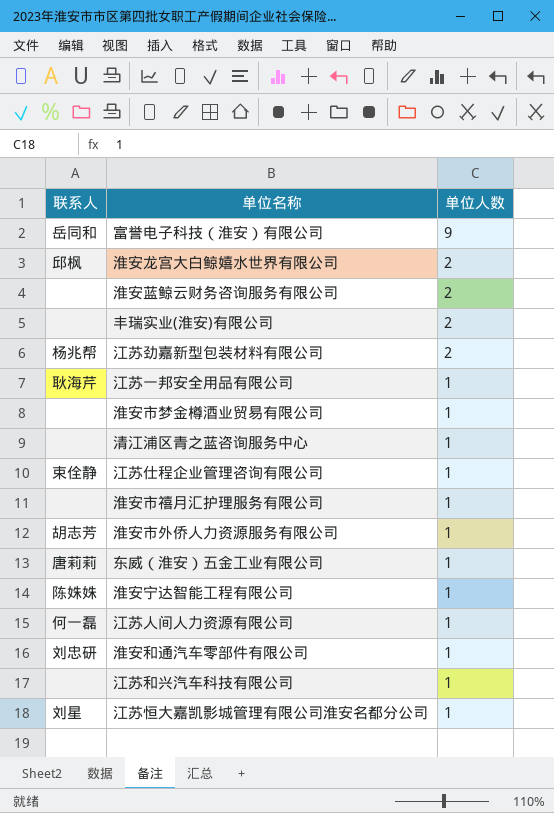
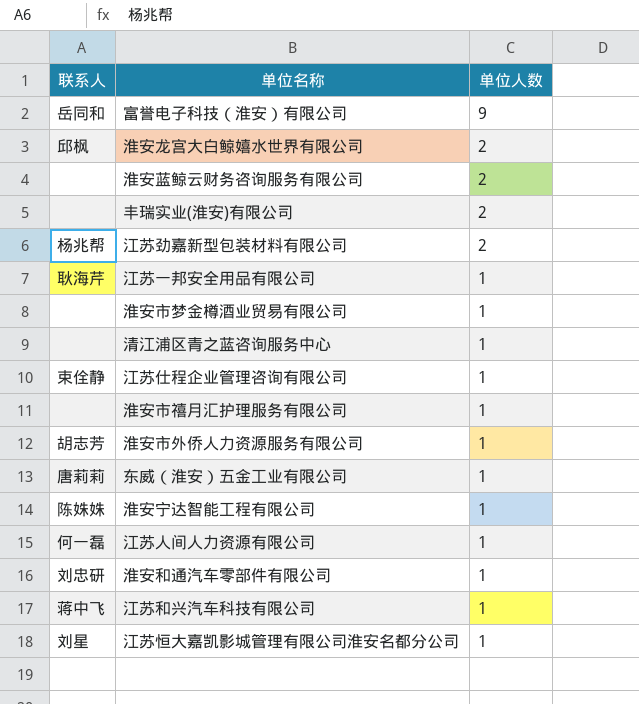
江苏和兴汽车科技有限公司 | 联系人: none -> 蒋中飞

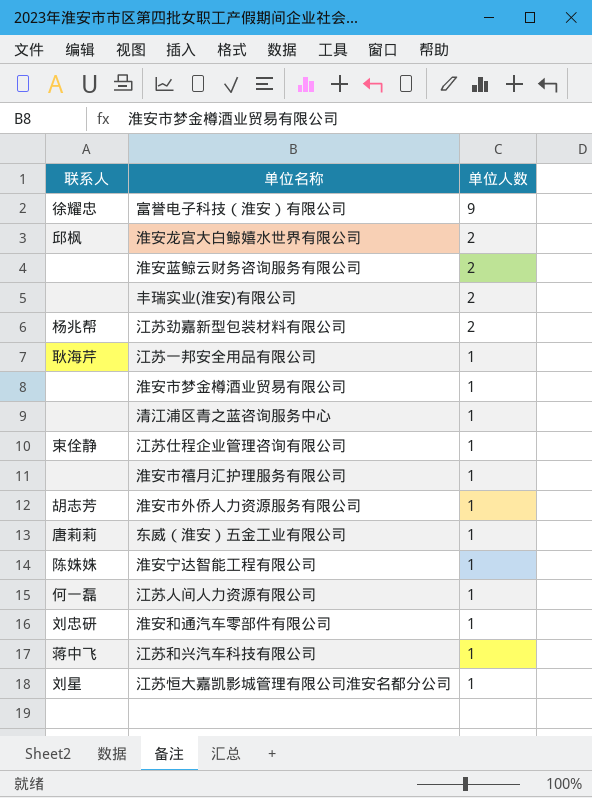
富誉电子科技（淮安）有限公司 | 联系人: 岳同和 -> 徐耀忠

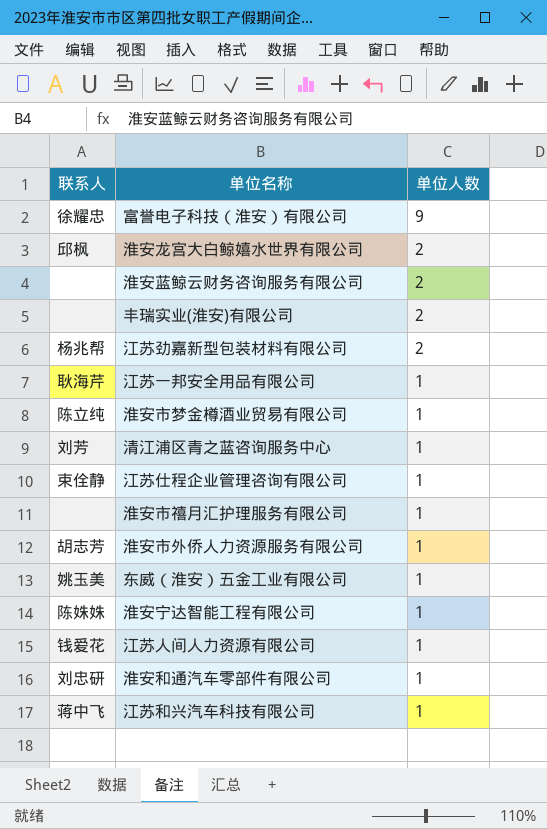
row 江苏恒大嘉凯影城管理有限公司淮安名都分公司: 刘星 | 1 -> none
淮安市梦金樽酒业贸易有限公司 | 联系人: none -> 陈立纯
清江浦区青之蓝咨询服务中心 | 联系人: none -> 刘芳
东威（淮安）五金工业有限公司 | 联系人: 唐莉莉 -> 姚玉美
江苏人间人力资源有限公司 | 联系人: 何一磊 -> 钱爱花

